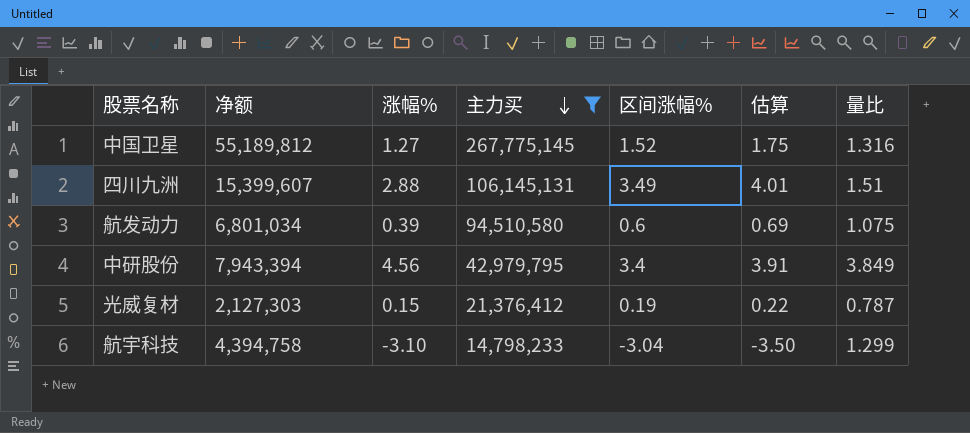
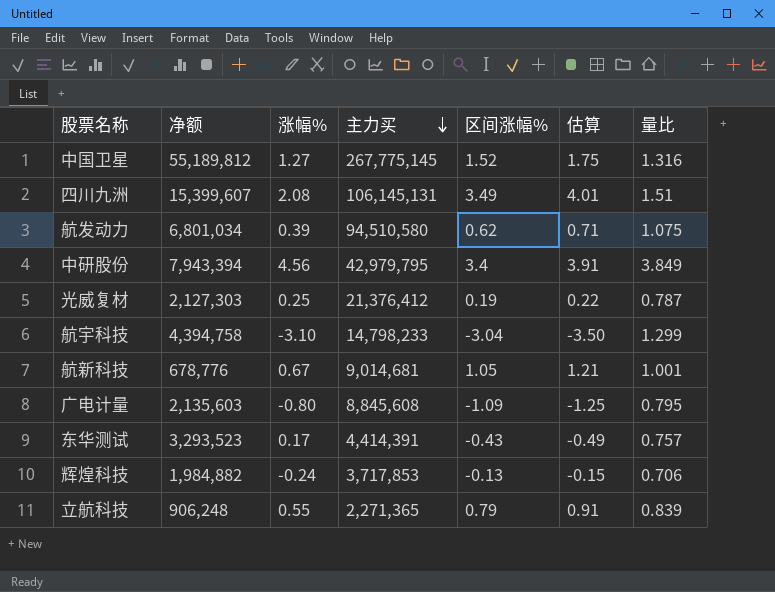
filter: 主力买 >= 14,798,233 -> none
四川九洲 | 涨幅%: 2.88 -> 2.08
航发动力 | 区间涨幅%: 0.6 -> 0.62
航发动力 | 估算: 0.69 -> 0.71
光威复材 | 涨幅%: 0.15 -> 0.25

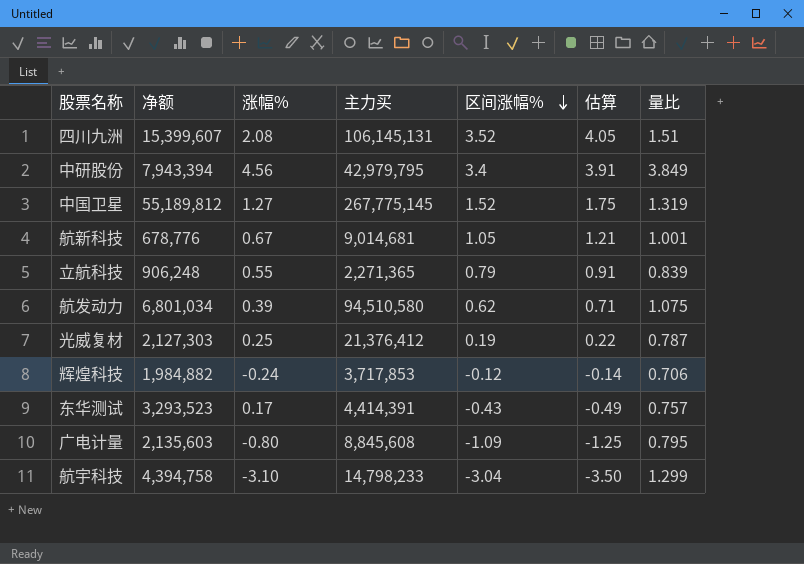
row order: 主力买 descending -> 区间涨幅% descending
四川九洲 | 区间涨幅%: 3.49 -> 3.52
四川九洲 | 估算: 4.01 -> 4.05
中国卫星 | 量比: 1.316 -> 1.319
辉煌科技 | 区间涨幅%: -0.13 -> -0.12
辉煌科技 | 估算: -0.15 -> -0.14

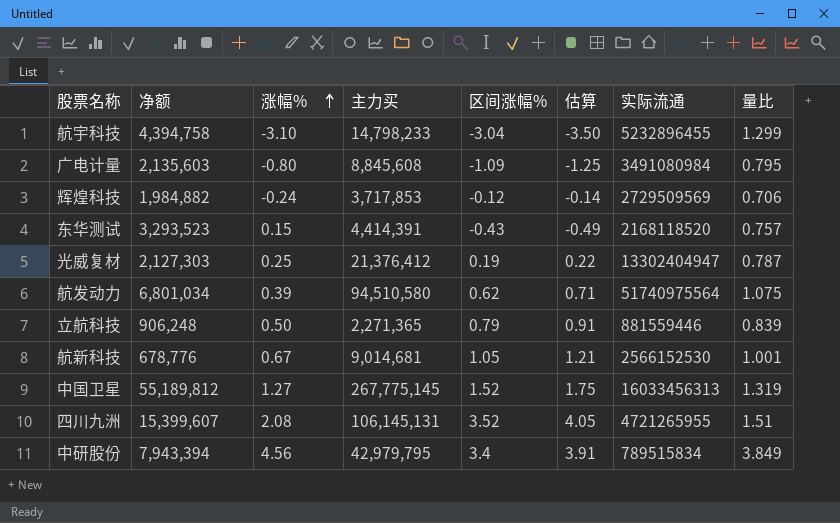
row order: 区间涨幅% descending -> 涨幅% ascending
column 实际流通 | position: none -> 7
东华测试 | 涨幅%: 0.17 -> 0.15
立航科技 | 涨幅%: 0.55 -> 0.50

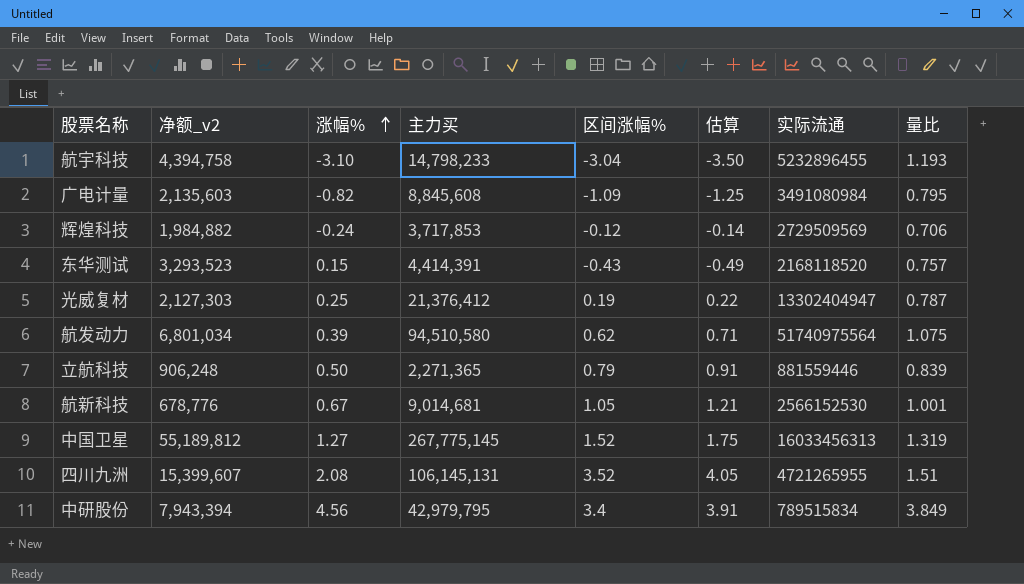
column name: 净额 -> 净额_v2
航宇科技 | 量比: 1.299 -> 1.193
广电计量 | 涨幅%: -0.80 -> -0.82

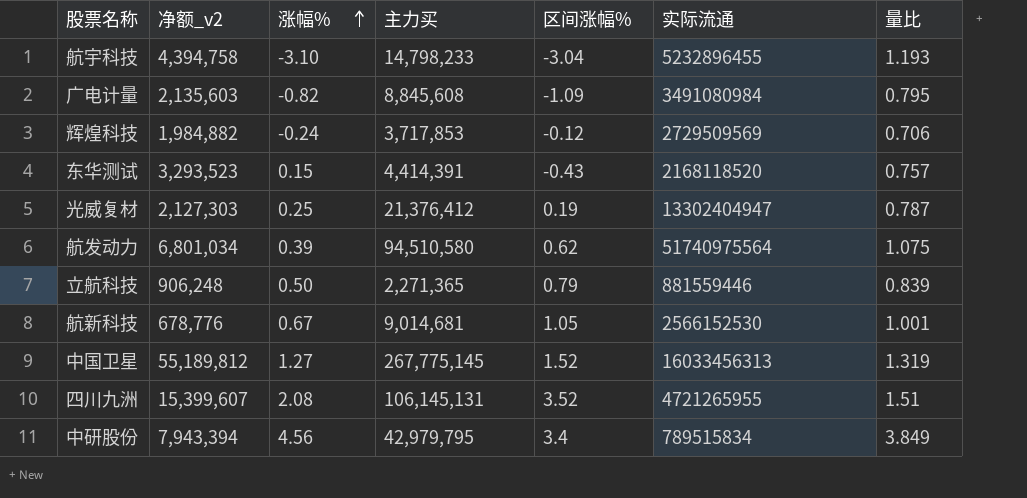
column 估算 | formula: [区间涨幅%] * 1.15 -> none

